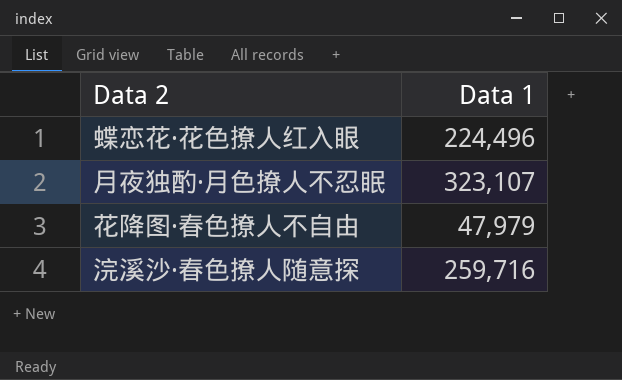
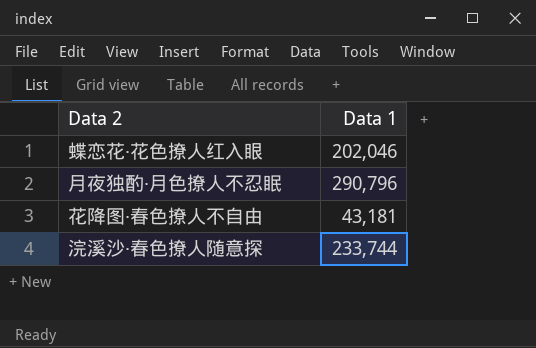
蝶恋花·花色撩人红入眼 | Data 1: 224,496 -> 202,046
月夜独酌·月色撩人不忍眠 | Data 1: 323,107 -> 290,796
花降图·春色撩人不自由 | Data 1: 47,979 -> 43,181
浣溪沙·春色撩人随意探 | Data 1: 259,716 -> 233,744

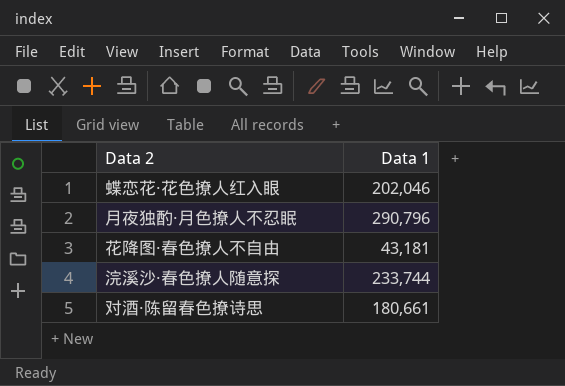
row 对酒·陈留春色撩诗思: none -> 180,661

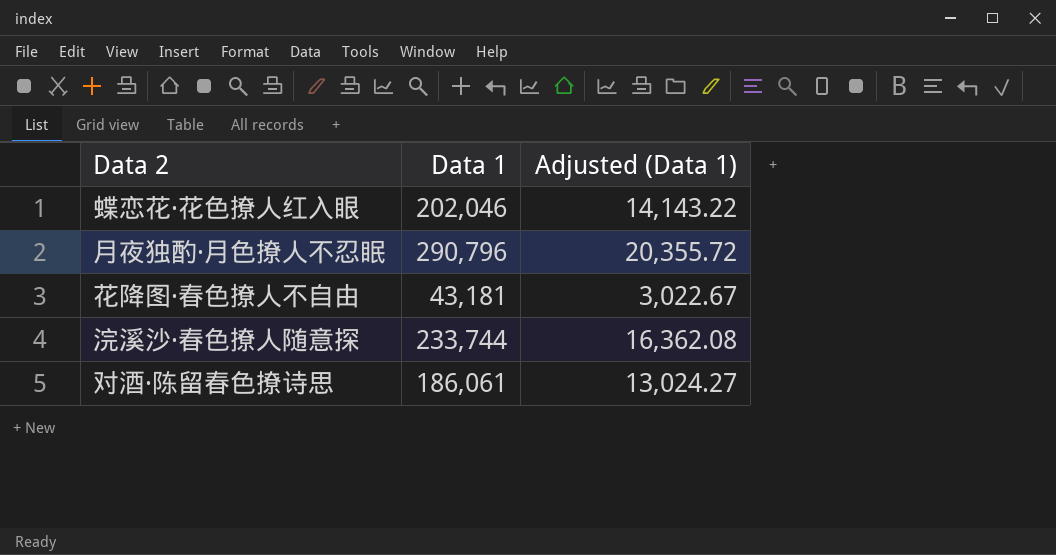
column Adjusted (Data 1) | formula: none -> [Data 1] * 0.07
对酒·陈留春色撩诗思 | Data 1: 180,661 -> 186,061

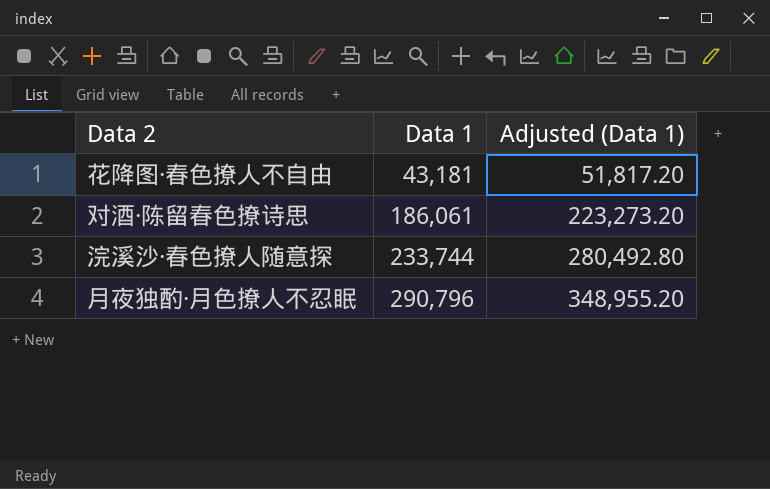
row order: none -> Data 1 ascending
column Adjusted (Data 1) | formula: [Data 1] * 0.07 -> [Data 1] * 1.2
row 蝶恋花·花色撩人红入眼: 202,046 | 14,143.22 -> none

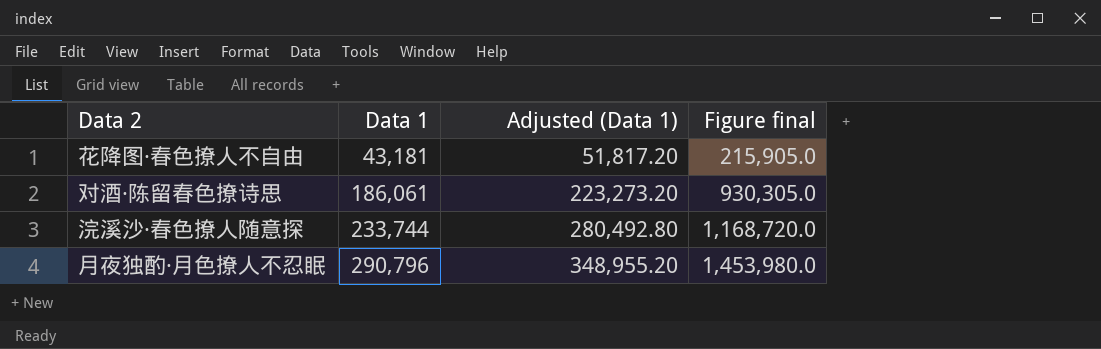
column Figure final | formula: none -> [Data 1] * 5

